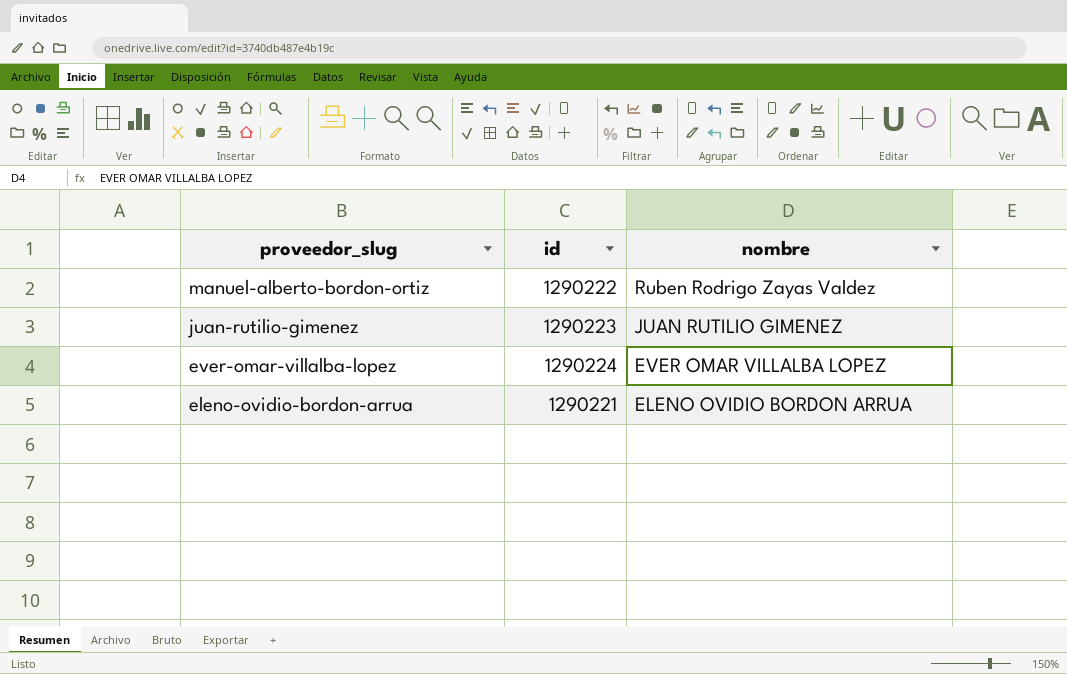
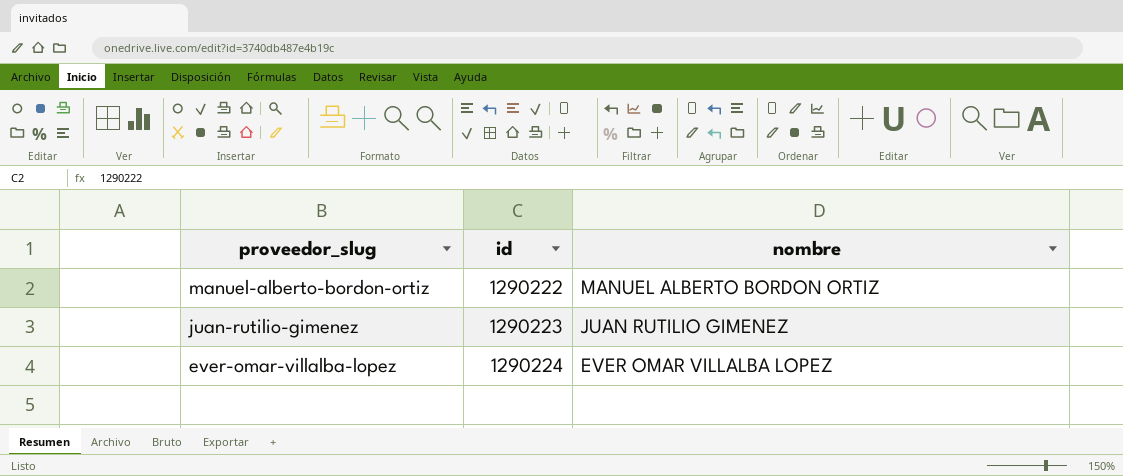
row eleno-ovidio-bordon-arrua: 1290221 | ELENO OVIDIO BORDON ARRUA -> none
manuel-alberto-bordon-ortiz | nombre: Ruben Rodrigo Zayas Valdez -> MANUEL ALBERTO BORDON ORTIZ

